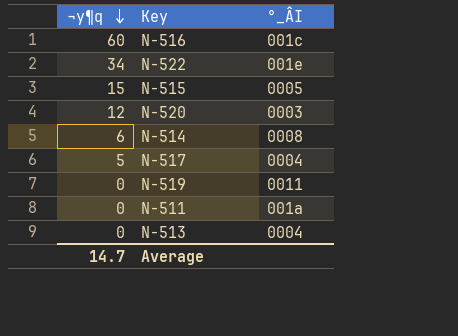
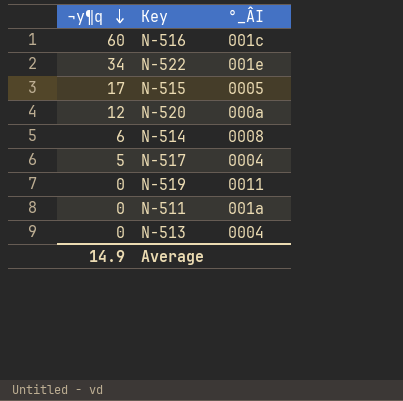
N-515 | ¬y¶q: 15 -> 17
N-520 | °_ÂI: 0003 -> 000a
Average | ¬y¶q: 14.7 -> 14.9

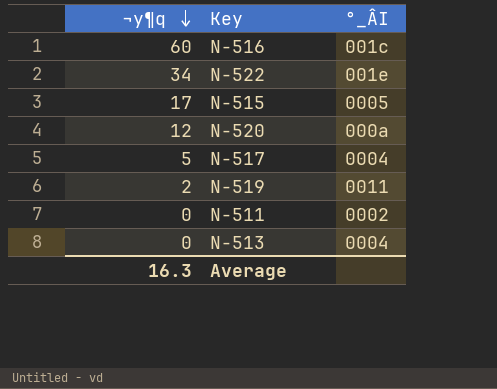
row N-514: 6 | 0008 -> none
N-519 | ¬y¶q: 0 -> 2
N-511 | °_ÂI: 001a -> 0002
Average | ¬y¶q: 14.9 -> 16.3

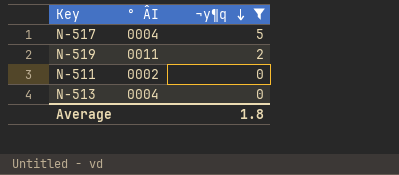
filter: none -> ¬y¶q <= 5
column name: °_ÂI -> ° ÂI
column ¬y¶q | position: 1 -> 3
Average | ¬y¶q: 16.3 -> 1.8

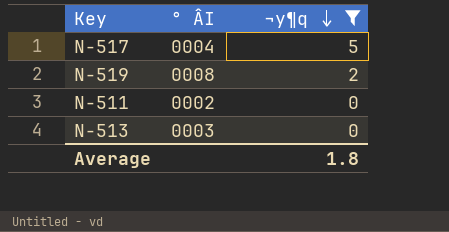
N-519 | ° ÂI: 0011 -> 0008
N-513 | ° ÂI: 0004 -> 0003

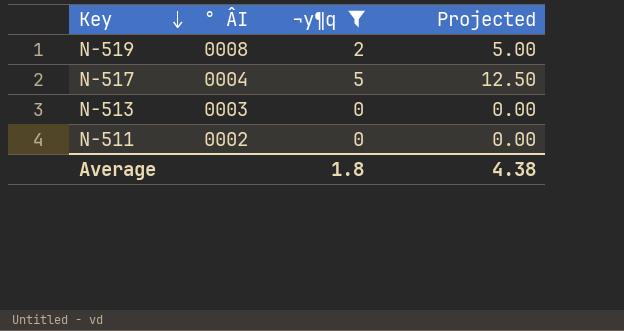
row order: ¬y¶q descending -> Key descending
column Projected | formula: none -> [¬y¶q] * 2.5

